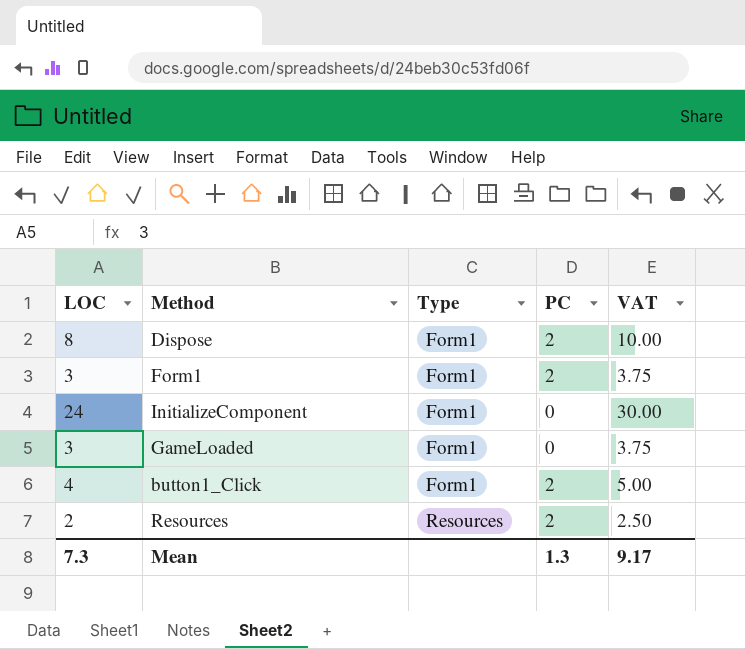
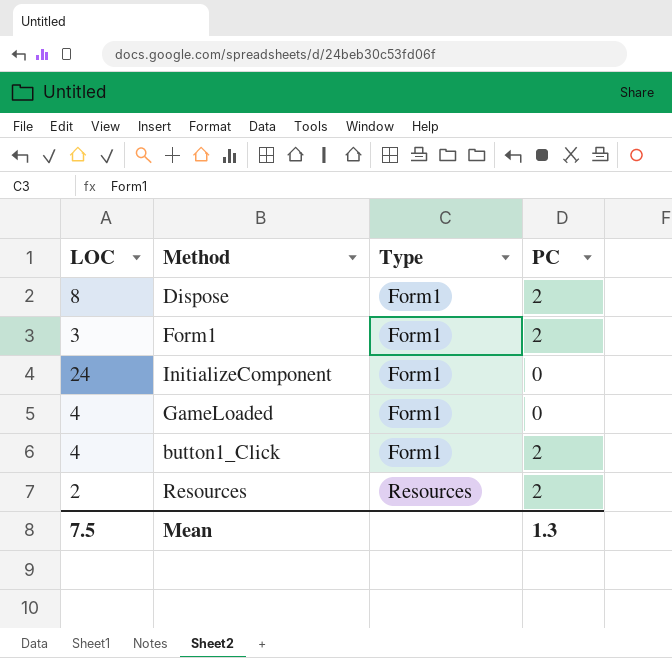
column VAT | formula: [LOC] * 1.25 -> none
GameLoaded | LOC: 3 -> 4
Mean | LOC: 7.3 -> 7.5

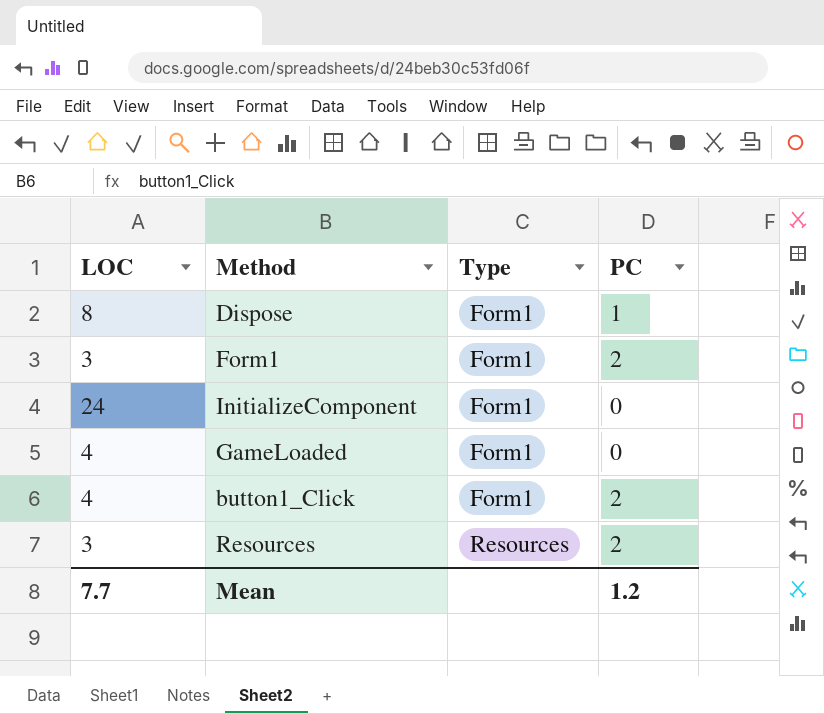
Dispose | PC: 2 -> 1
Resources | LOC: 2 -> 3
Mean | LOC: 7.5 -> 7.7
Mean | PC: 1.3 -> 1.2

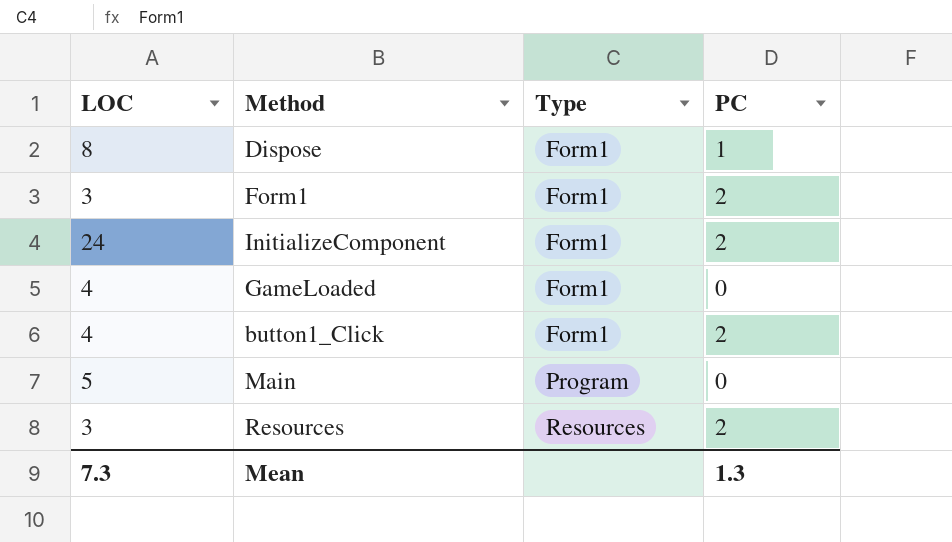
InitializeComponent | PC: 0 -> 2
row Main: none -> 5 | Program | 0
Mean | LOC: 7.7 -> 7.3
Mean | PC: 1.2 -> 1.3

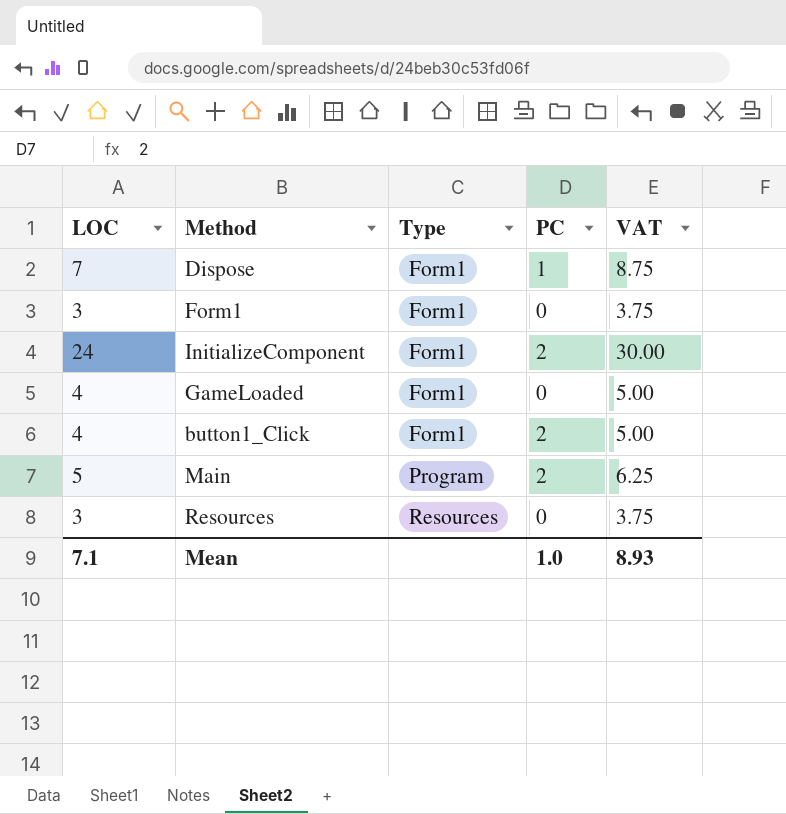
column VAT | formula: none -> [LOC] * 1.25
Dispose | LOC: 8 -> 7
Form1 | PC: 2 -> 0
Main | PC: 0 -> 2
Resources | PC: 2 -> 0
Mean | LOC: 7.3 -> 7.1
Mean | PC: 1.3 -> 1.0

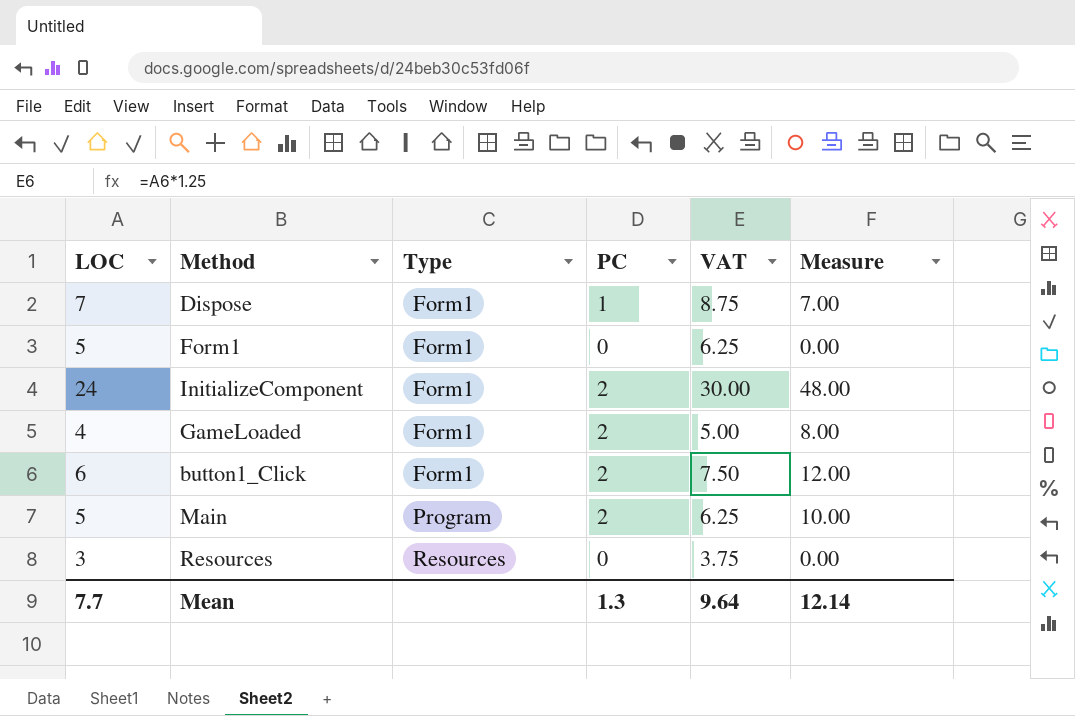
column Measure | formula: none -> [LOC] * [PC]
Form1 | LOC: 3 -> 5
Form1 | VAT: 3.75 -> 6.25
GameLoaded | PC: 0 -> 2
button1_Click | LOC: 4 -> 6
button1_Click | VAT: 5.00 -> 7.50
Mean | LOC: 7.1 -> 7.7
Mean | PC: 1.0 -> 1.3
Mean | VAT: 8.93 -> 9.64

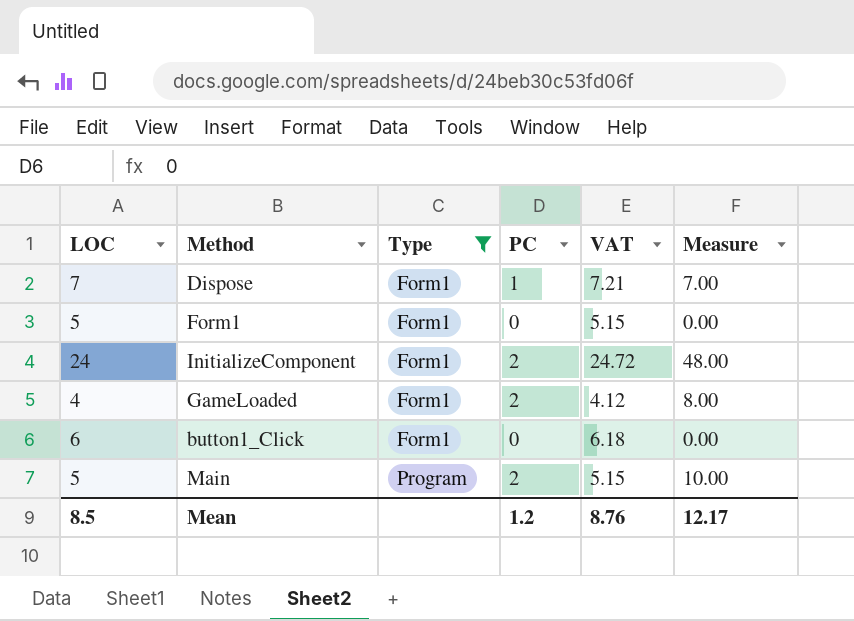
filter: none -> Type != Resources
column VAT | formula: [LOC] * 1.25 -> [LOC] * 1.03
button1_Click | PC: 2 -> 0
button1_Click | Measure: 12.00 -> 0.00
Mean | LOC: 7.7 -> 8.5
Mean | PC: 1.3 -> 1.2
Mean | VAT: 9.64 -> 8.76
Mean | Measure: 12.14 -> 12.17

